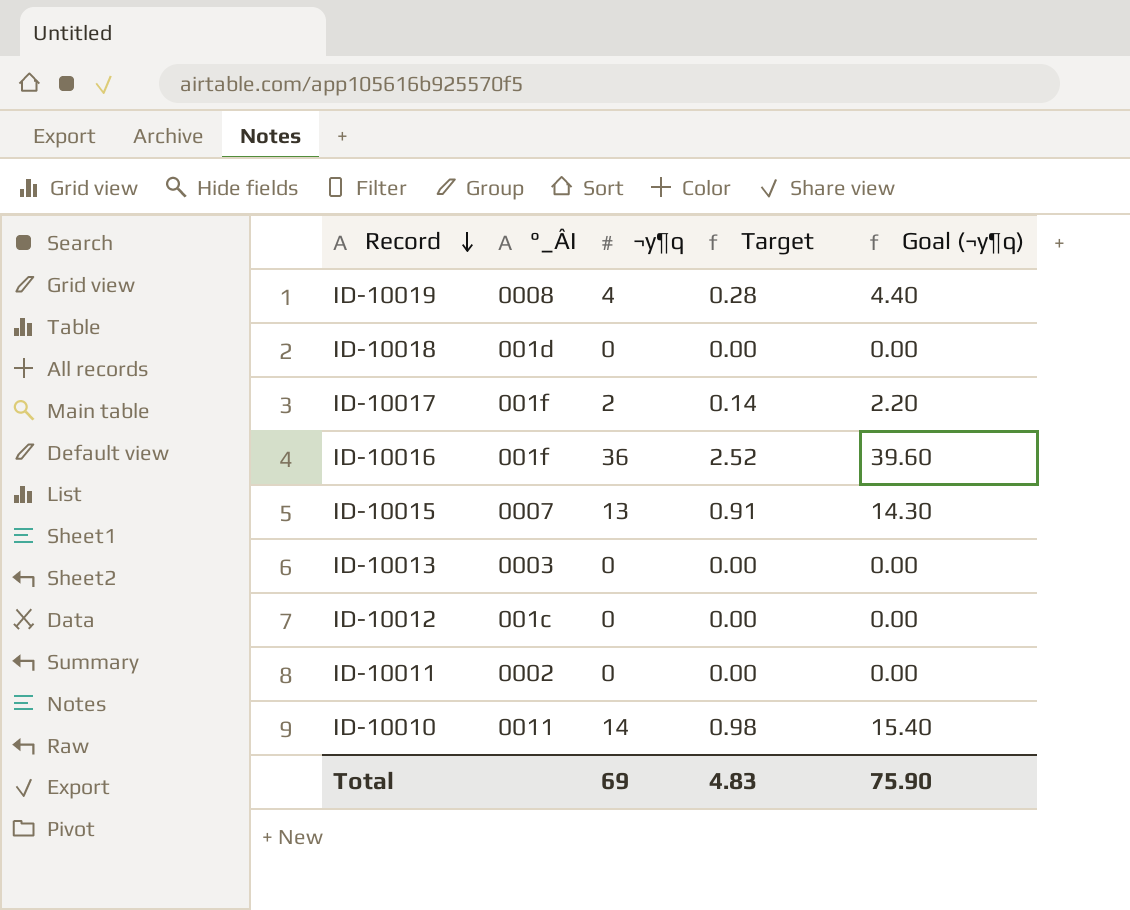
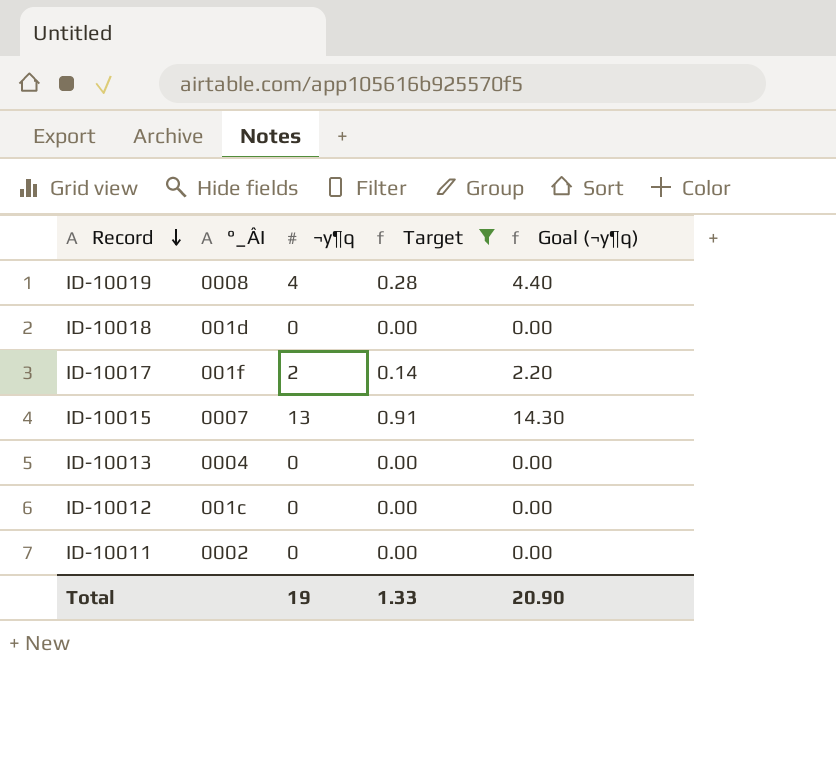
filter: none -> Target <= 0.91
ID-10013 | °_ÂI: 0003 -> 0004
Total | ¬y¶q: 69 -> 19
Total | Target: 4.83 -> 1.33
Total | Goal (¬y¶q): 75.90 -> 20.90

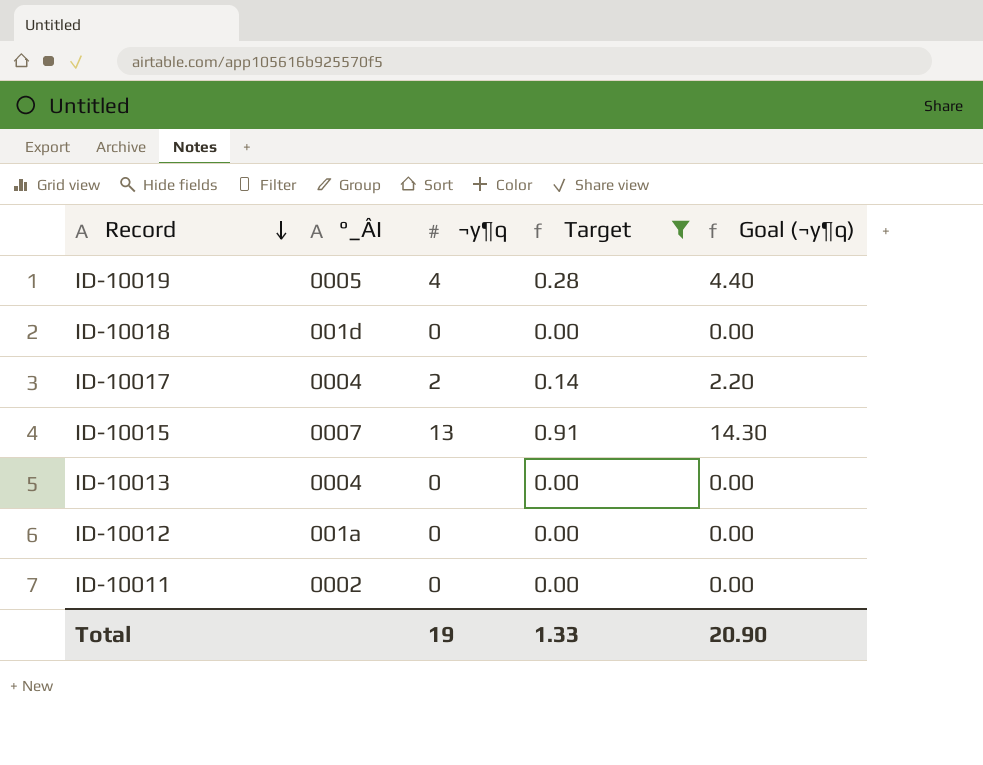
ID-10019 | °_ÂI: 0008 -> 0005
ID-10017 | °_ÂI: 001f -> 0004
ID-10012 | °_ÂI: 001c -> 001a

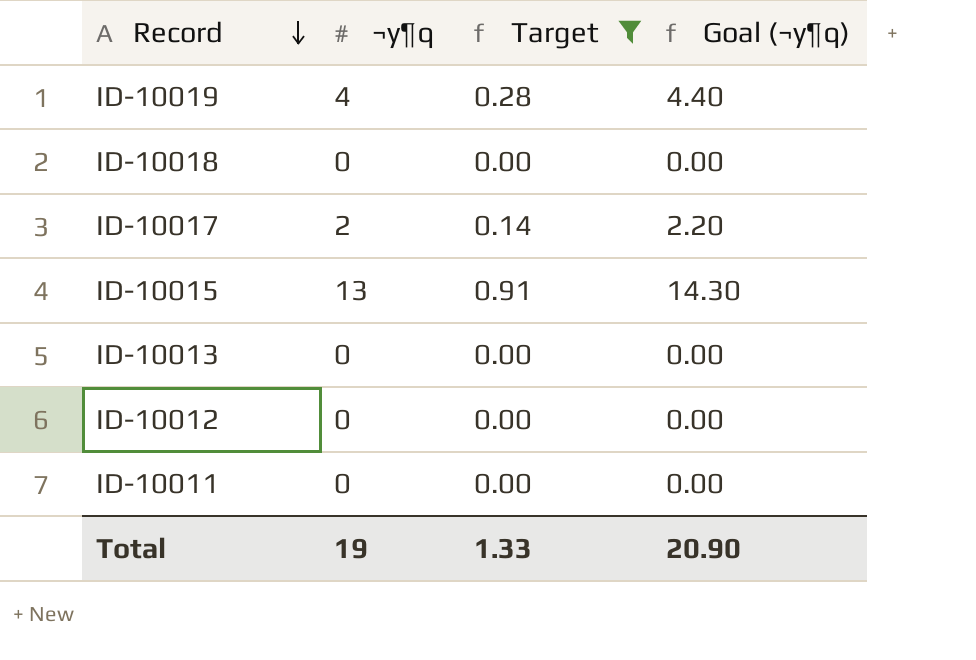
column °_ÂI | position: 2 -> none

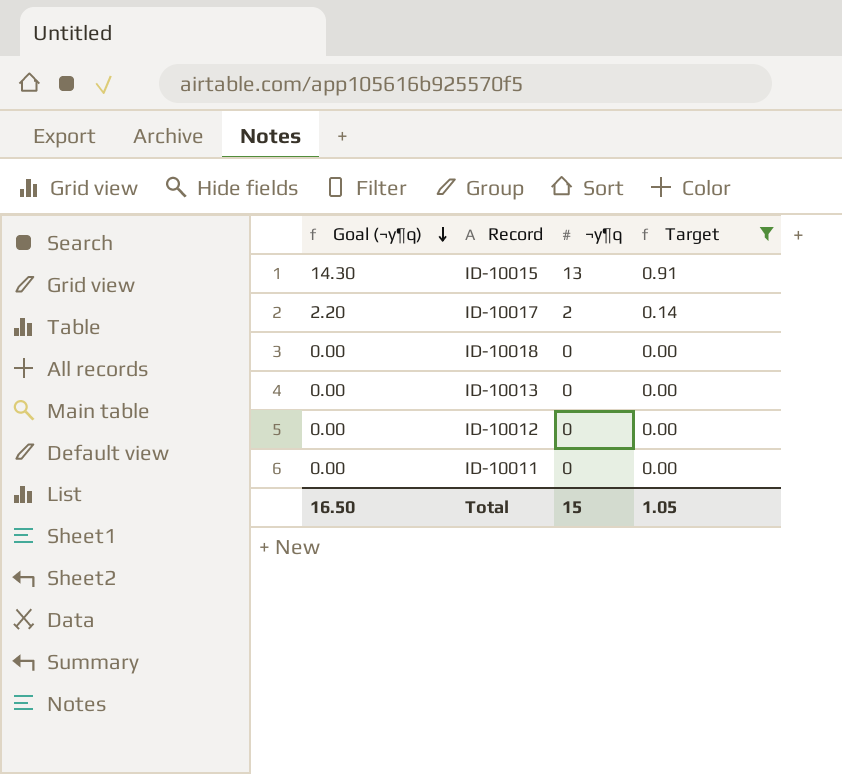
row order: Record descending -> Goal (¬y¶q) descending
column Goal (¬y¶q) | position: 4 -> 1
row ID-10019: 4 | 0.28 | 4.40 -> none
Total | Goal (¬y¶q): 20.90 -> 16.50
Total | ¬y¶q: 19 -> 15
Total | Target: 1.33 -> 1.05

